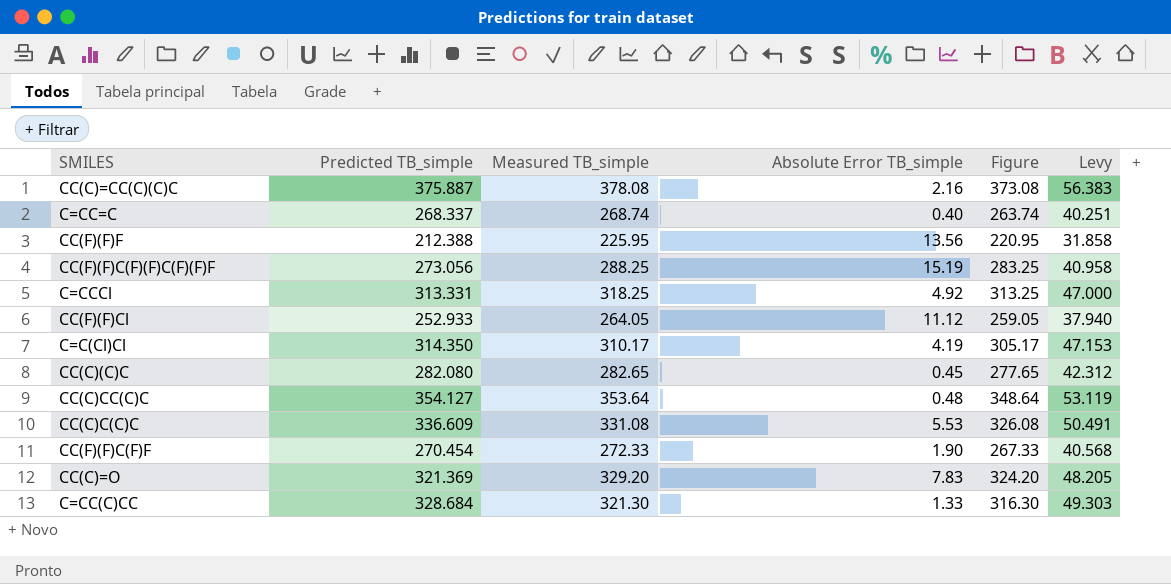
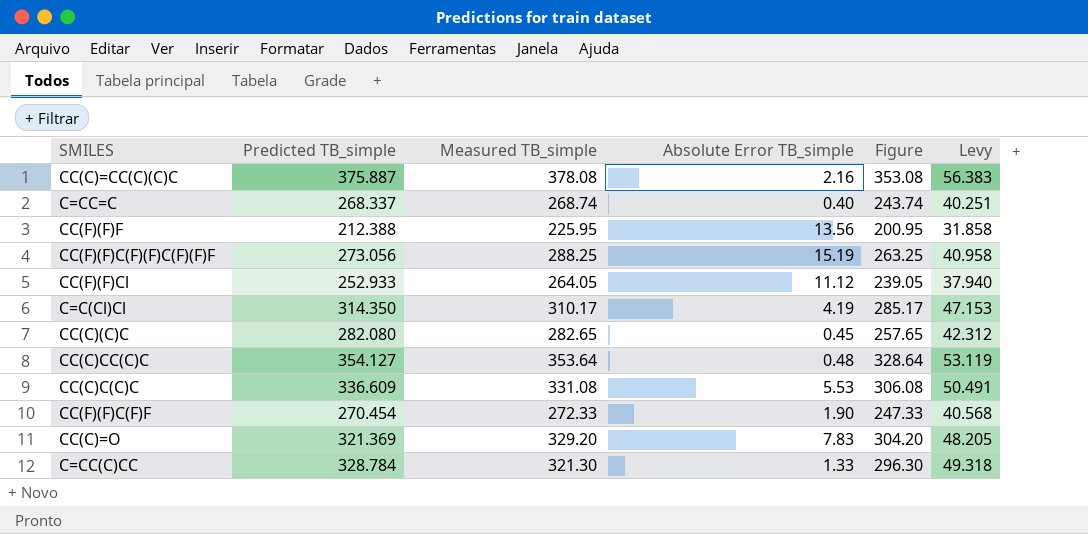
column Figure | formula: [Measured TB_simple] - 5 -> [Measured TB_simple] - 25
row C=CCCl: 313.331 | 318.25 | 4.92 | 313.25 | 47.000 -> none
C=CC(C)CC | Predicted TB_simple: 328.684 -> 328.784
C=CC(C)CC | Levy: 49.303 -> 49.318

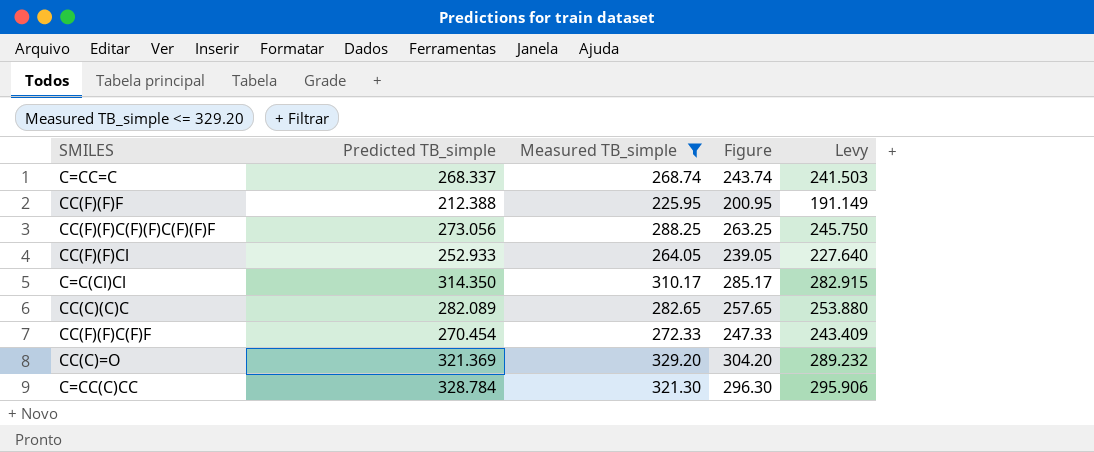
filter: none -> Measured TB_simple <= 329.20
column Absolute Error TB_simple | position: 4 -> none
column Levy | formula: [Predicted TB_simple] * 0.15 -> [Predicted TB_simple] * 0.9
CC(C)(C)C | Predicted TB_simple: 282.080 -> 282.089

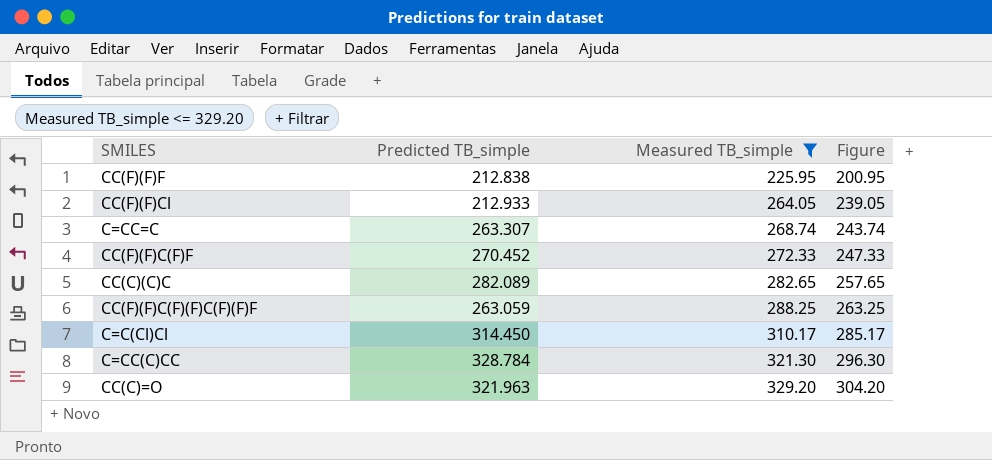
row order: none -> Measured TB_simple ascending
column Levy | formula: [Predicted TB_simple] * 0.9 -> none
CC(F)(F)F | Predicted TB_simple: 212.388 -> 212.838
CC(F)(F)Cl | Predicted TB_simple: 252.933 -> 212.933
C=CC=C | Predicted TB_simple: 268.337 -> 263.307
CC(F)(F)C(F)F | Predicted TB_simple: 270.454 -> 270.452
CC(F)(F)C(F)(F)C(F)(F)F | Predicted TB_simple: 273.056 -> 263.059
C=C(Cl)Cl | Predicted TB_simple: 314.350 -> 314.450
CC(C)=O | Predicted TB_simple: 321.369 -> 321.963

